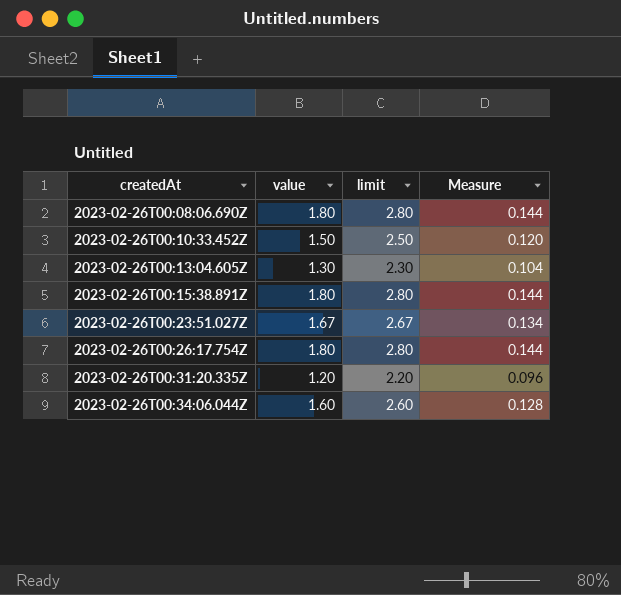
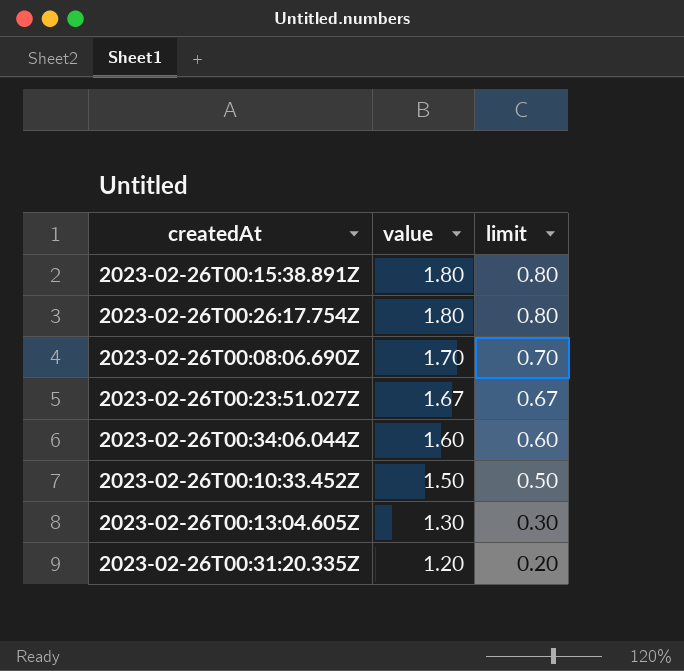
row order: createdAt ascending -> value descending
column Measure | formula: [value] * 0.08 -> none
column limit | formula: [value] + 1 -> [value] - 1
2023-02-26T00:08:06.690Z | value: 1.80 -> 1.70

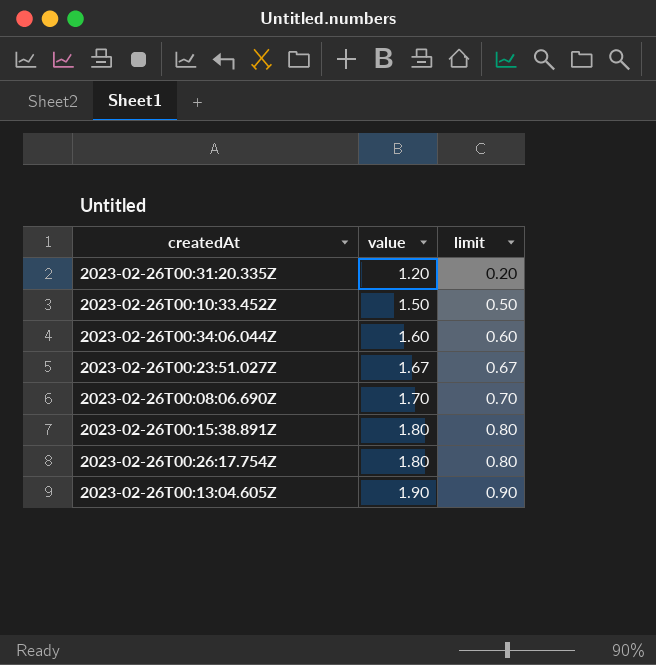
row order: value descending -> value ascending
2023-02-26T00:13:04.605Z | value: 1.30 -> 1.90
2023-02-26T00:13:04.605Z | limit: 0.30 -> 0.90

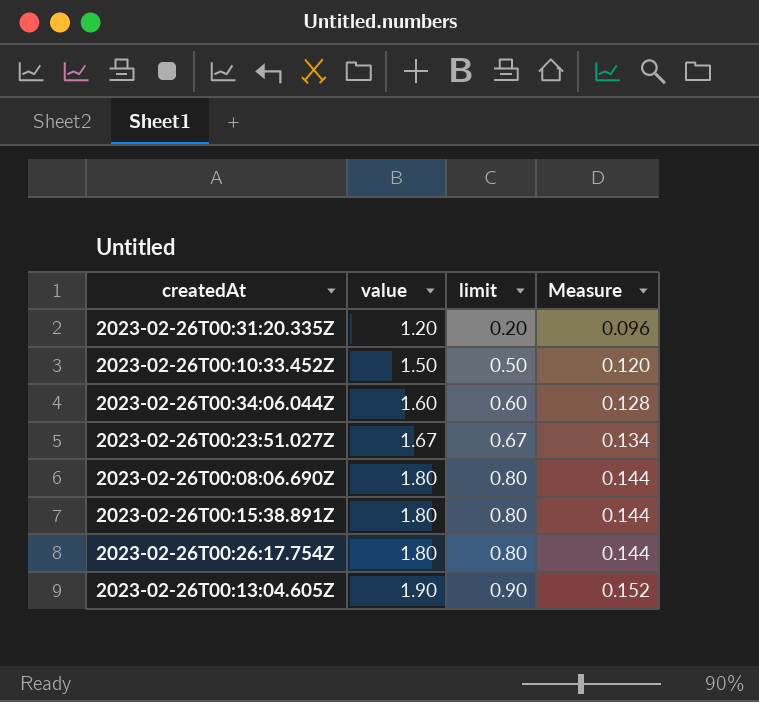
column Measure | formula: none -> [value] * 0.08
2023-02-26T00:08:06.690Z | value: 1.70 -> 1.80
2023-02-26T00:08:06.690Z | limit: 0.70 -> 0.80

